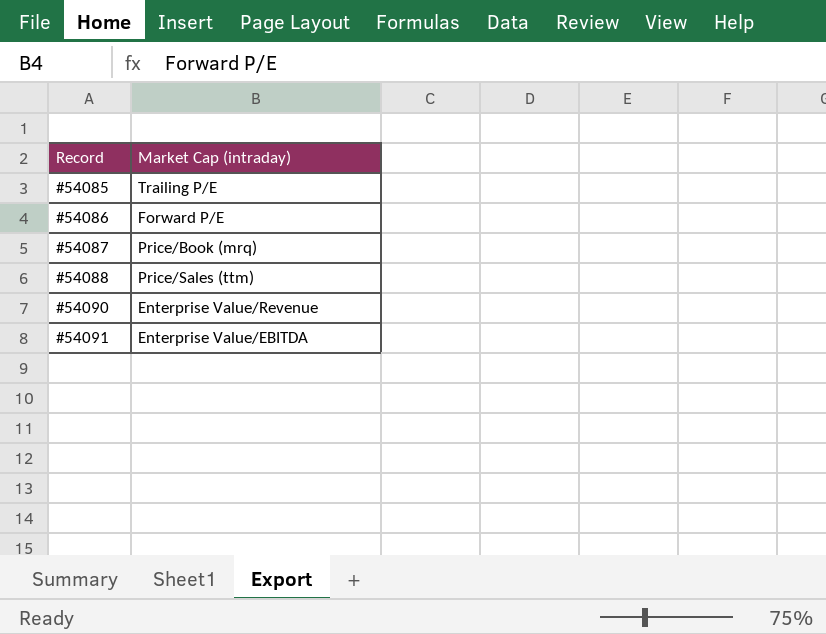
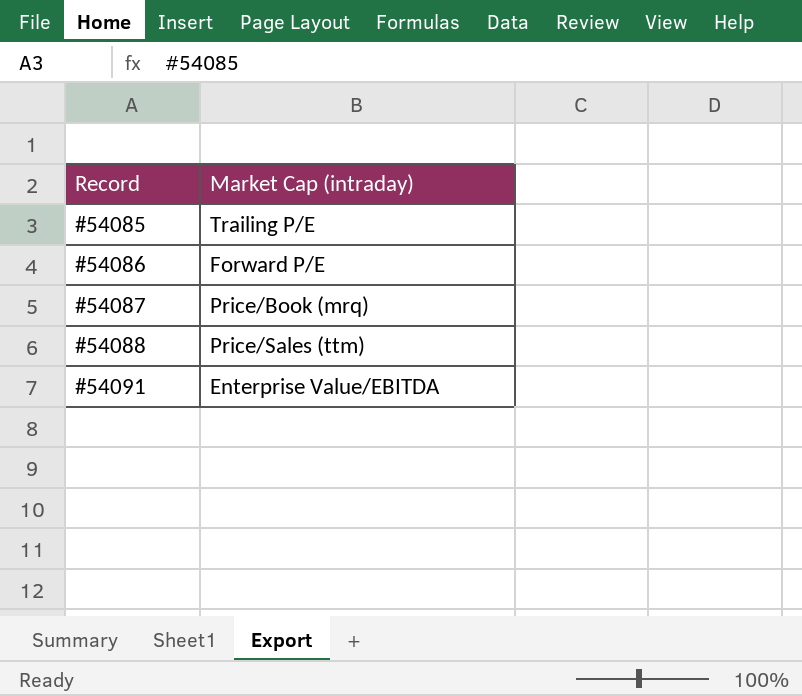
row #54090: Enterprise Value/Revenue -> none

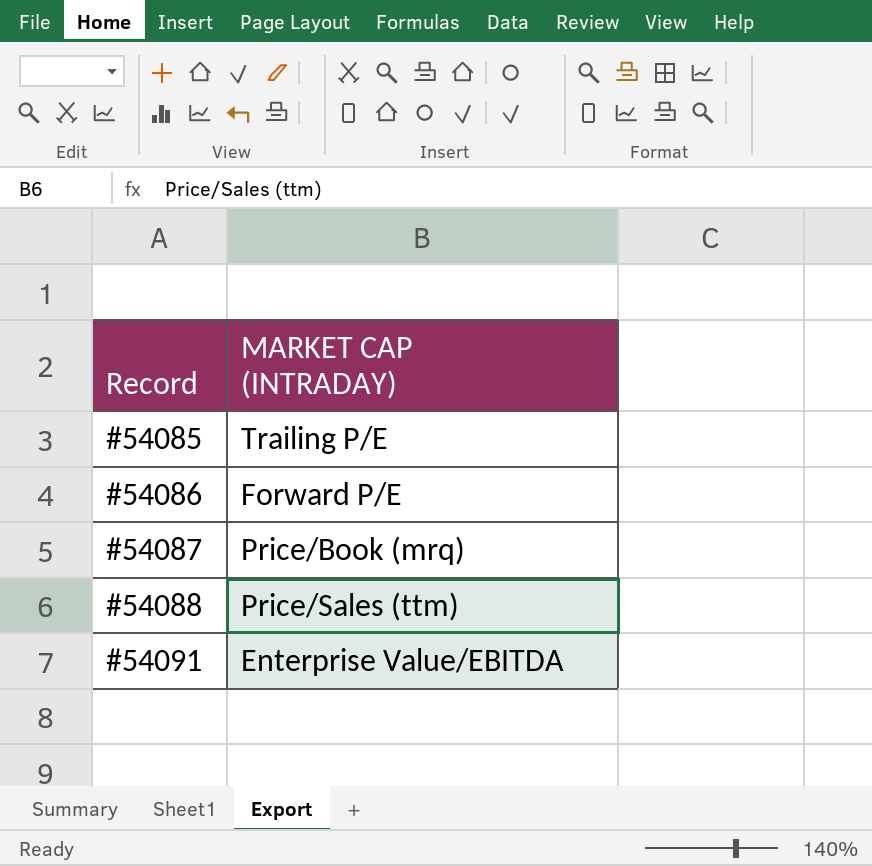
column name: Market Cap (intraday) -> MARKET CAP (INTRADAY)

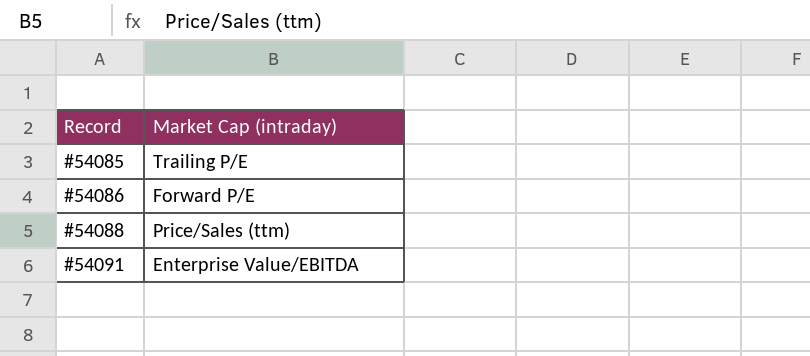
column name: MARKET CAP (INTRADAY) -> Market Cap (intraday)
row #54087: Price/Book (mrq) -> none

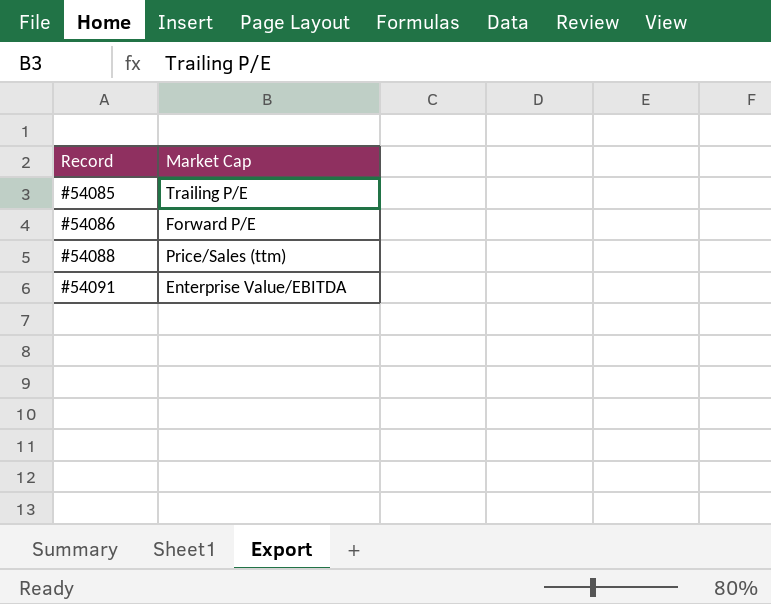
column name: Market Cap (intraday) -> Market Cap

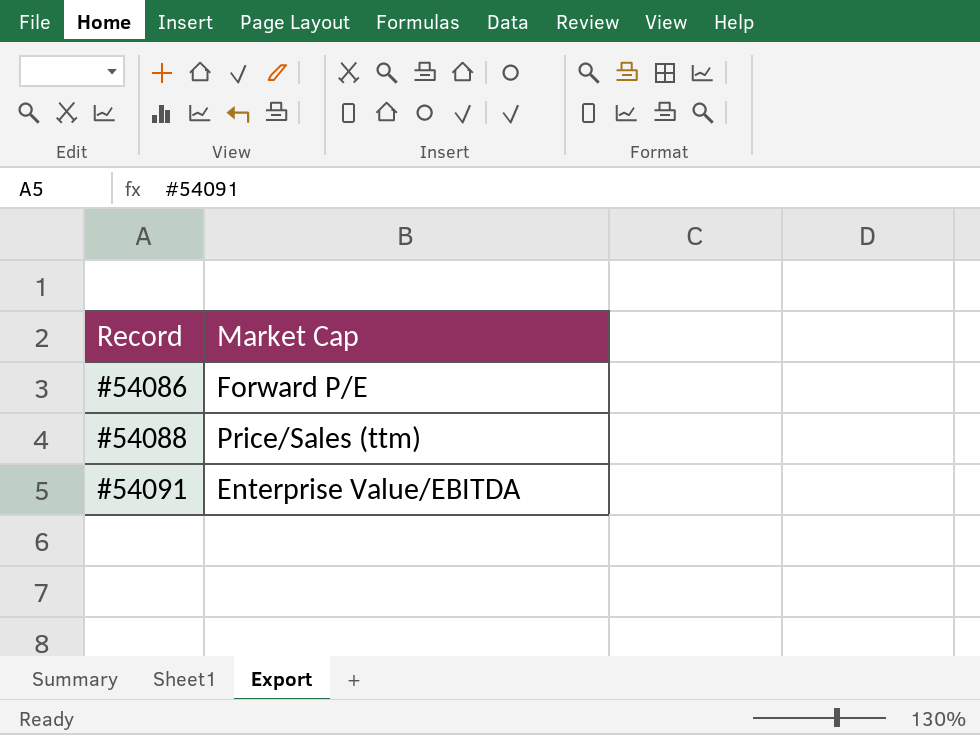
row #54085: Trailing P/E -> none

